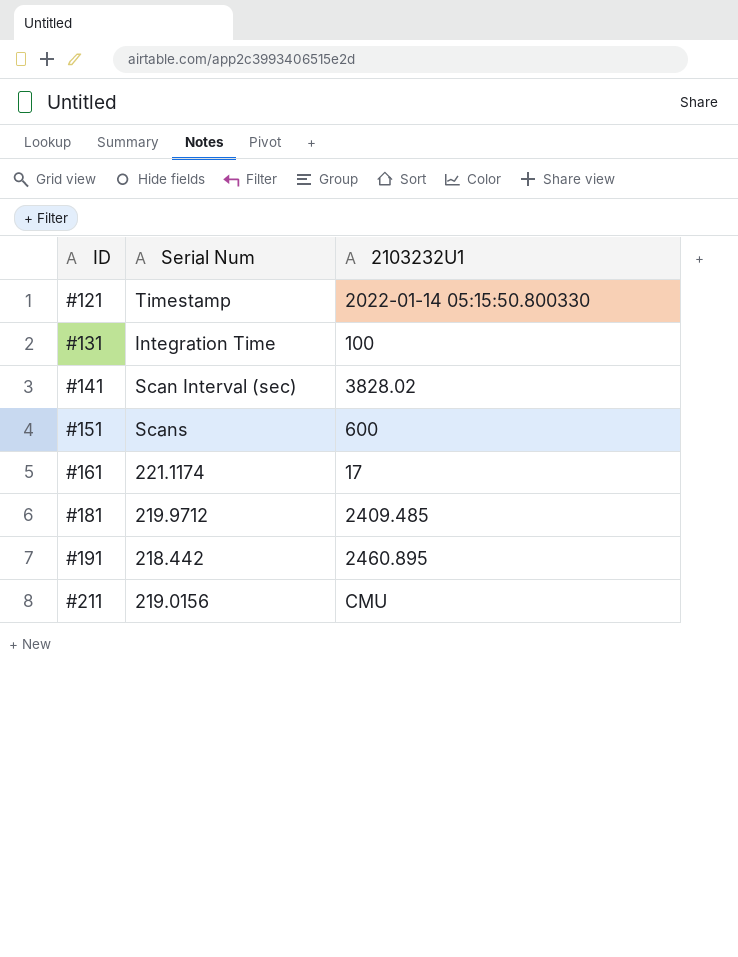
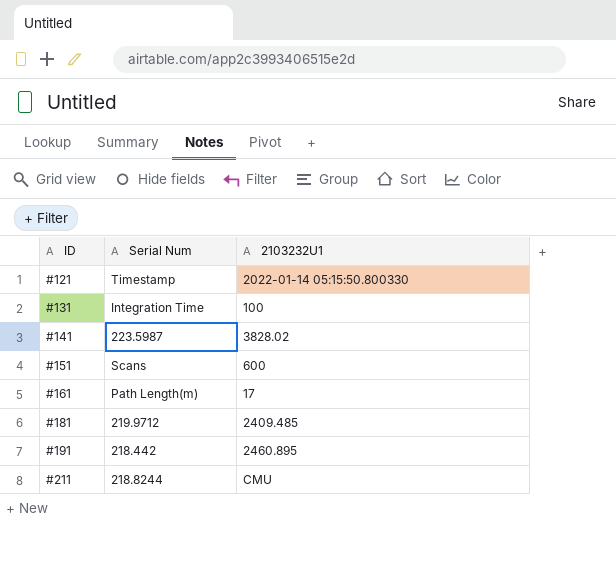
#141 | Serial Num: Scan Interval (sec) -> 223.5987
#161 | Serial Num: 221.1174 -> Path Length(m)
#211 | Serial Num: 219.0156 -> 218.8244

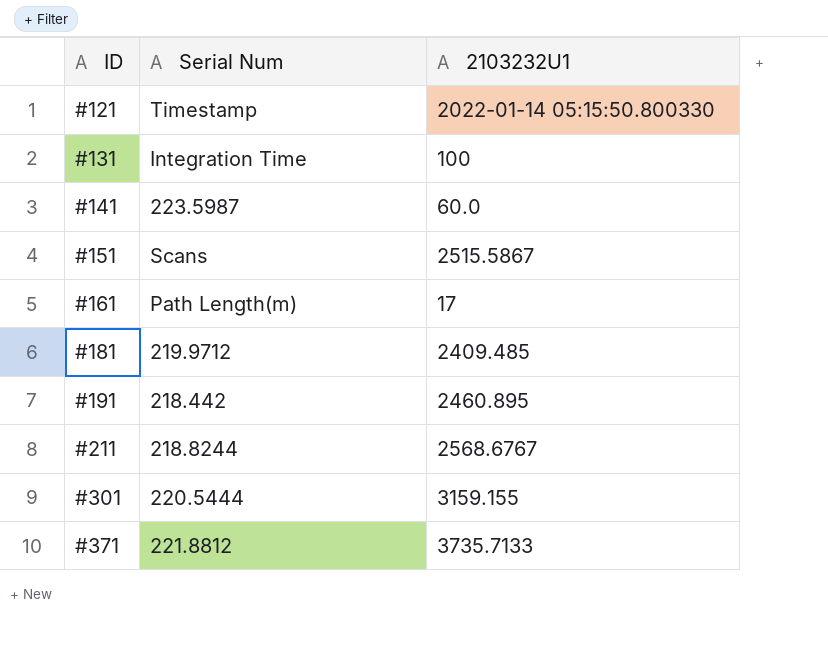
#141 | 2103232U1: 3828.02 -> 60.0
#151 | 2103232U1: 600 -> 2515.5867
#211 | 2103232U1: CMU -> 2568.6767
row #301: none -> 220.5444 | 3159.155
row #371: none -> 221.8812 | 3735.7133

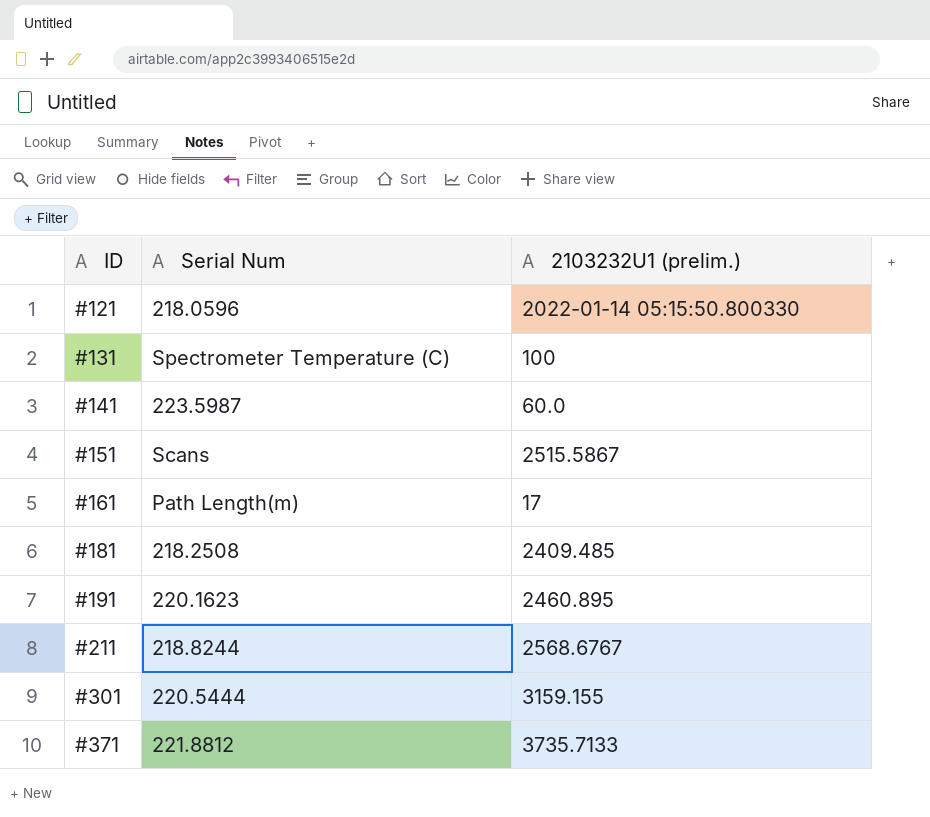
column name: 2103232U1 -> 2103232U1 (prelim.)
#121 | Serial Num: Timestamp -> 218.0596
#131 | Serial Num: Integration Time -> Spectrometer Temperature (C)
#181 | Serial Num: 219.9712 -> 218.2508
#191 | Serial Num: 218.442 -> 220.1623

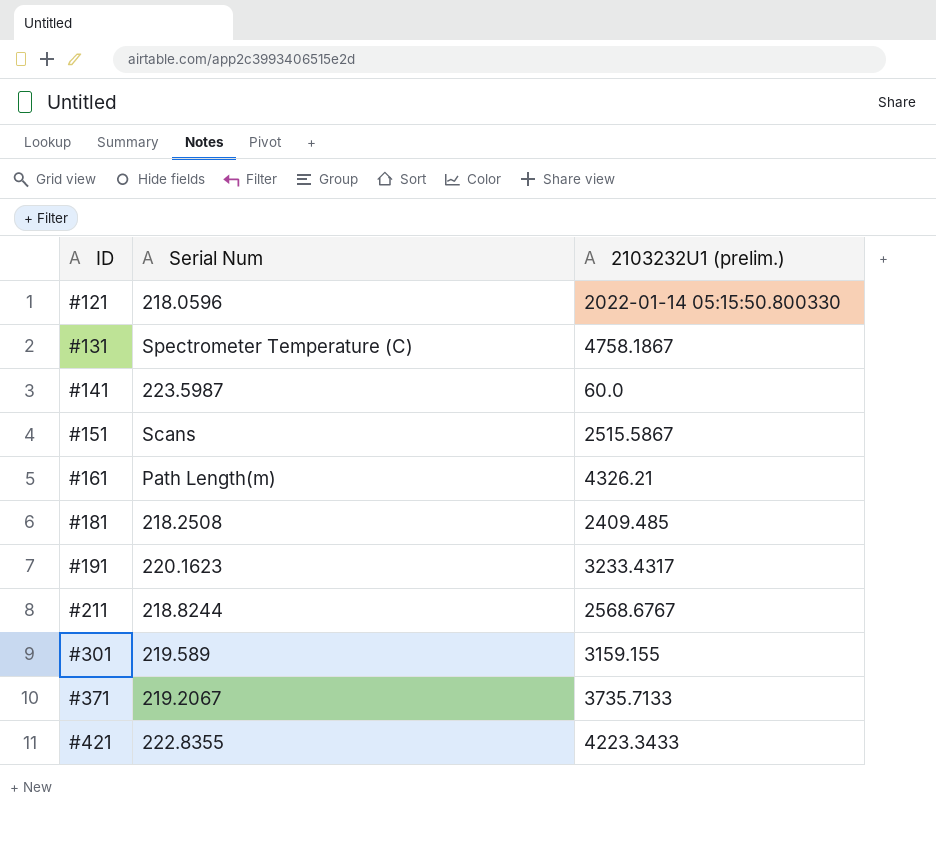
#131 | 2103232U1 (prelim.): 100 -> 4758.1867
#161 | 2103232U1 (prelim.): 17 -> 4326.21
#191 | 2103232U1 (prelim.): 2460.895 -> 3233.4317
#301 | Serial Num: 220.5444 -> 219.589
#371 | Serial Num: 221.8812 -> 219.2067
row #421: none -> 222.8355 | 4223.3433

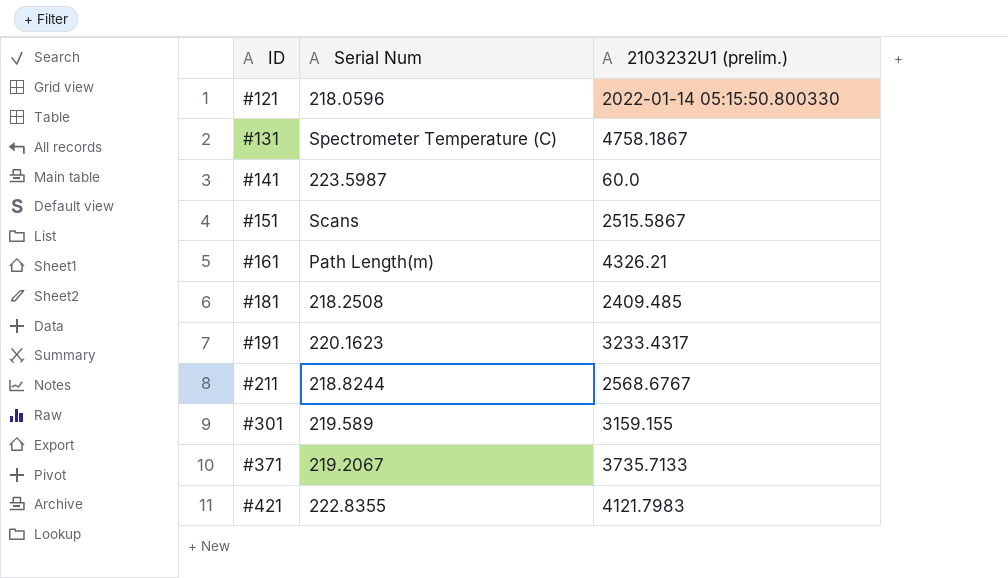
#421 | 2103232U1 (prelim.): 4223.3433 -> 4121.7983

